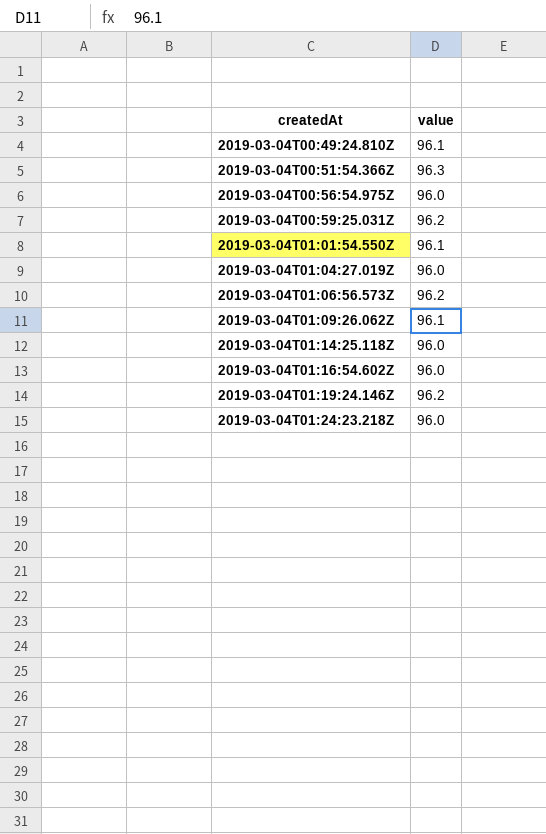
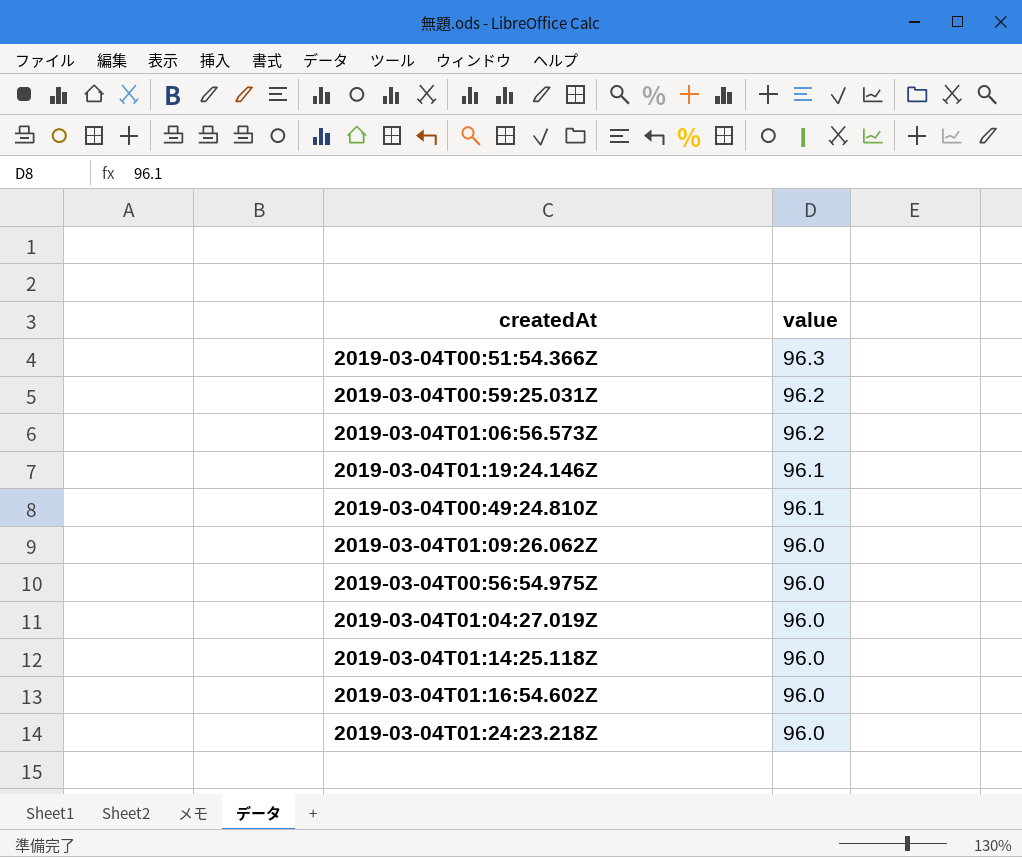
row order: createdAt ascending -> value descending
row 2019-03-04T01:01:54.550Z: 96.1 -> none
2019-03-04T01:19:24.146Z | value: 96.2 -> 96.1
2019-03-04T01:09:26.062Z | value: 96.1 -> 96.0

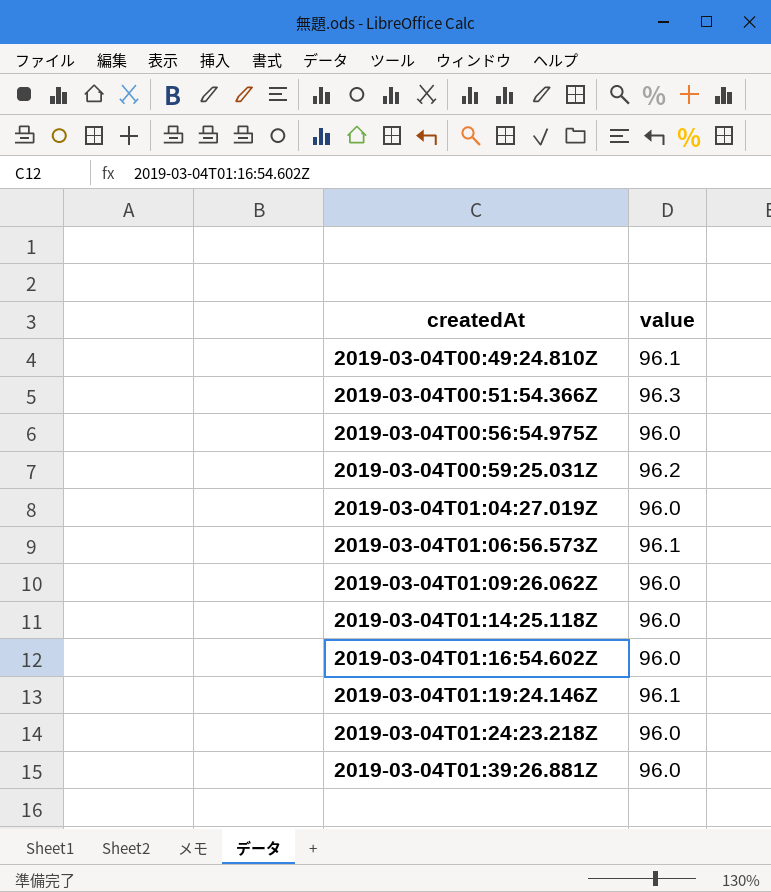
row order: value descending -> createdAt ascending
2019-03-04T01:06:56.573Z | value: 96.2 -> 96.1
row 2019-03-04T01:39:26.881Z: none -> 96.0

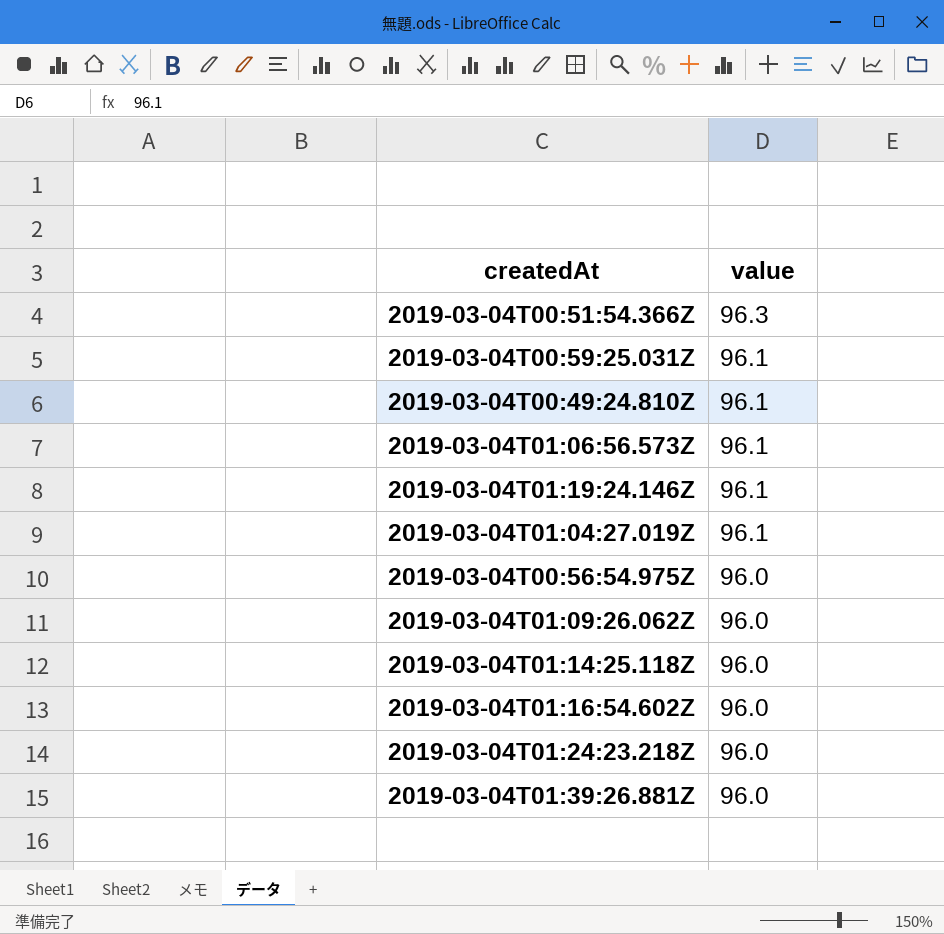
row order: createdAt ascending -> value descending
2019-03-04T00:59:25.031Z | value: 96.2 -> 96.1
2019-03-04T01:04:27.019Z | value: 96.0 -> 96.1

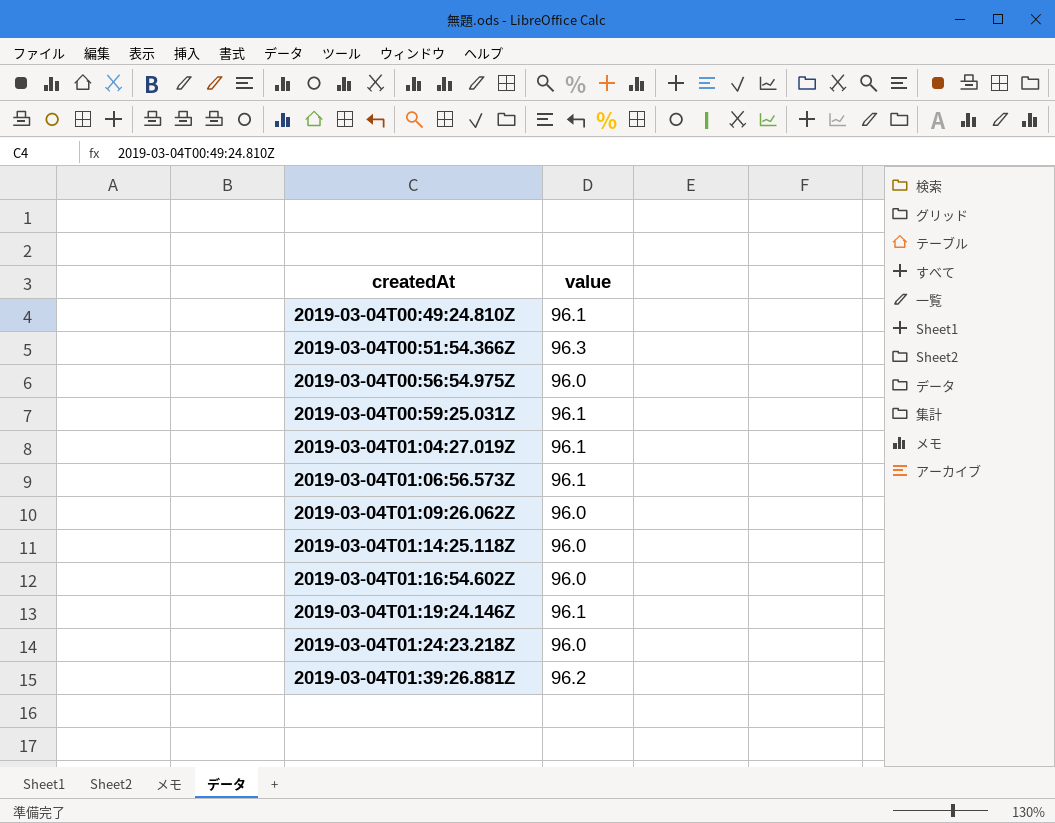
row order: value descending -> createdAt ascending
2019-03-04T01:39:26.881Z | value: 96.0 -> 96.2

